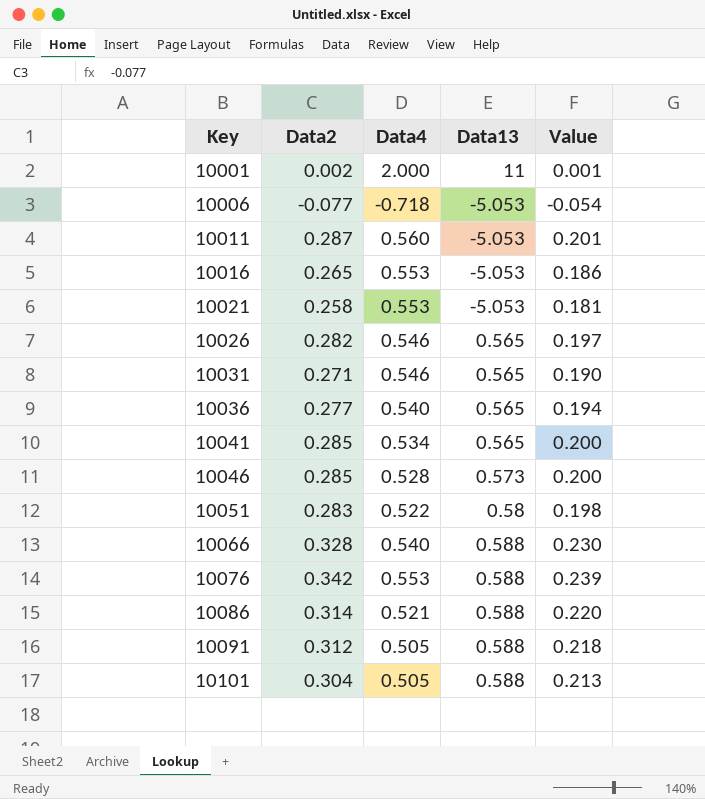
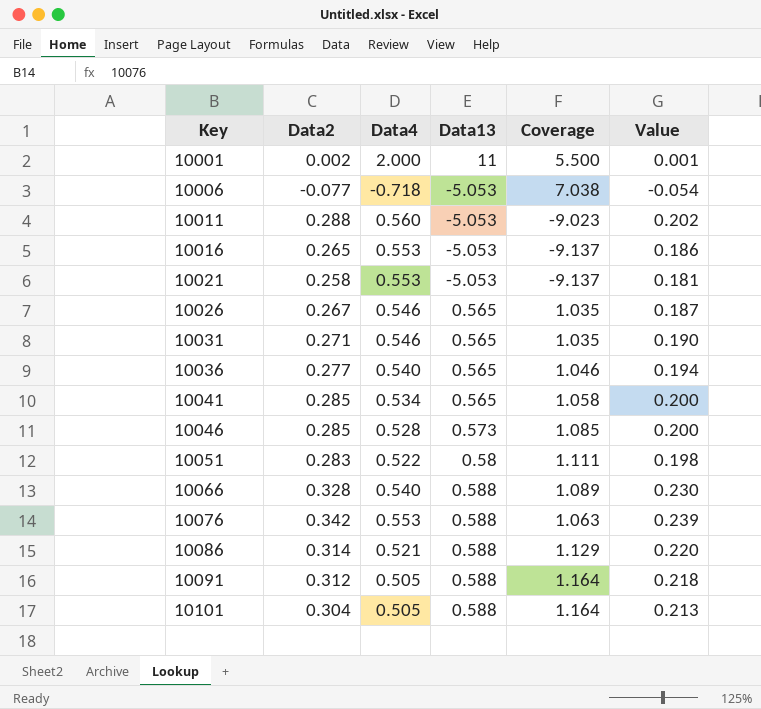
column Coverage | formula: none -> [Data13] / [Data4]
10011 | Data2: 0.287 -> 0.288
10011 | Value: 0.201 -> 0.202
10026 | Data2: 0.282 -> 0.267
10026 | Value: 0.197 -> 0.187

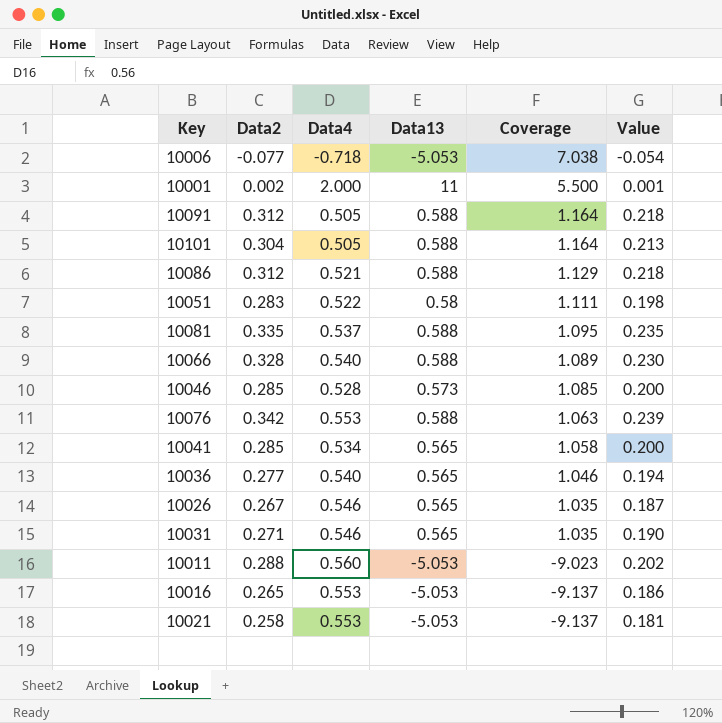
row order: Key ascending -> Coverage descending
10086 | Data2: 0.314 -> 0.312
10086 | Value: 0.220 -> 0.218
row 10081: none -> 0.335 | 0.537 | 0.588 | 1.095 | 0.235

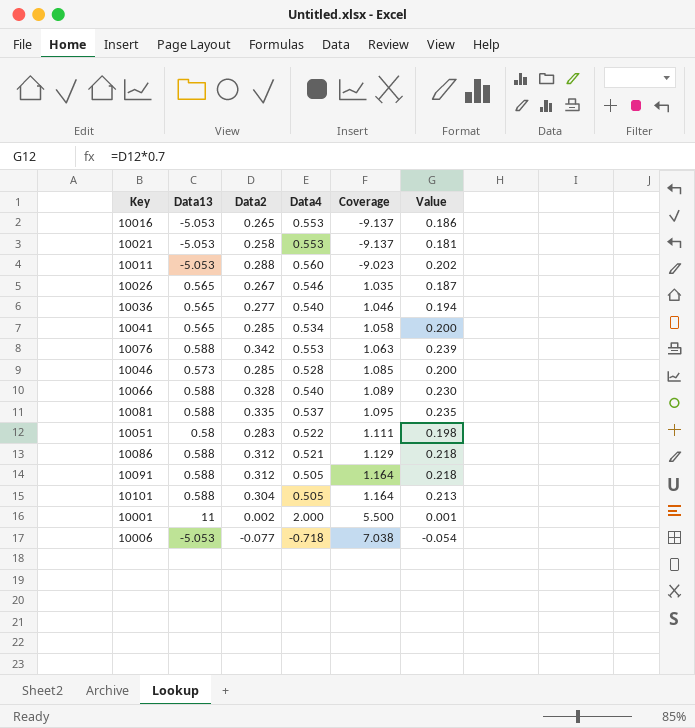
row order: Coverage descending -> Coverage ascending
column Data13 | position: 4 -> 2
row 10031: 0.271 | 0.546 | 0.565 | 1.035 | 0.190 -> none

